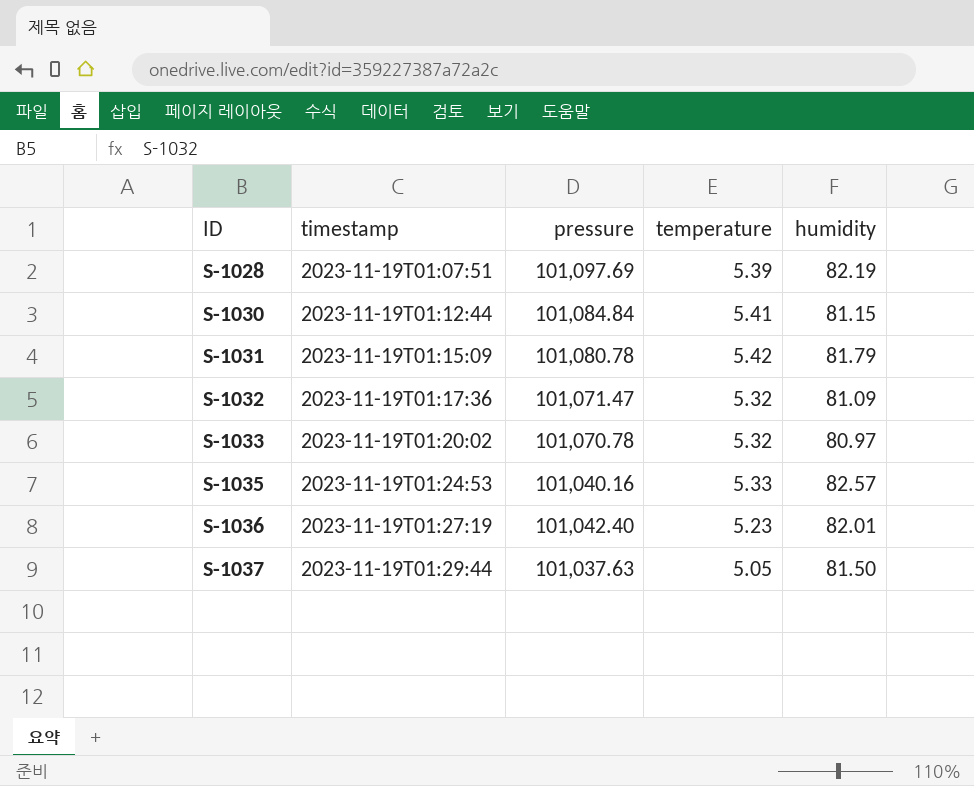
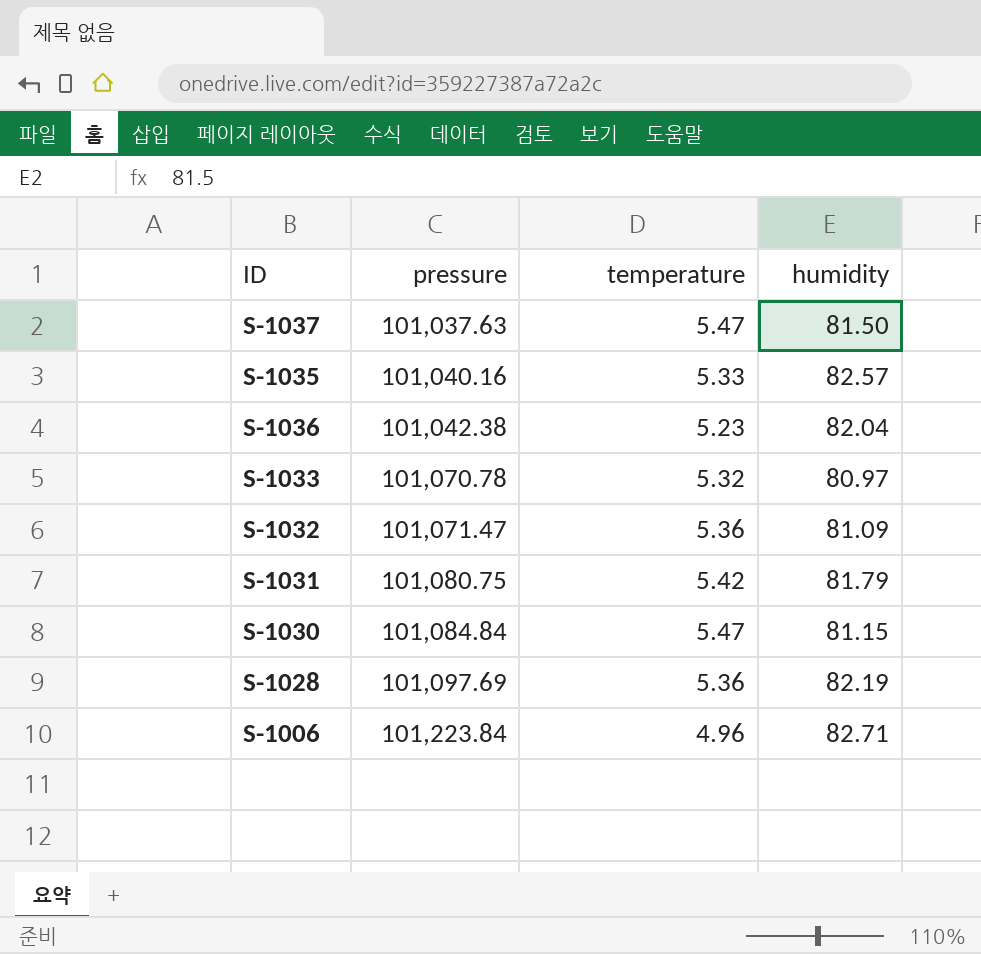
row order: ID ascending -> pressure ascending
column timestamp | position: 2 -> none
S-1037 | temperature: 5.05 -> 5.47
S-1036 | pressure: 101,042.40 -> 101,042.38
S-1036 | humidity: 82.01 -> 82.04
S-1032 | temperature: 5.32 -> 5.36
S-1031 | pressure: 101,080.78 -> 101,080.75
S-1030 | temperature: 5.41 -> 5.47
S-1028 | temperature: 5.39 -> 5.36
row S-1006: none -> 101,223.84 | 4.96 | 82.71

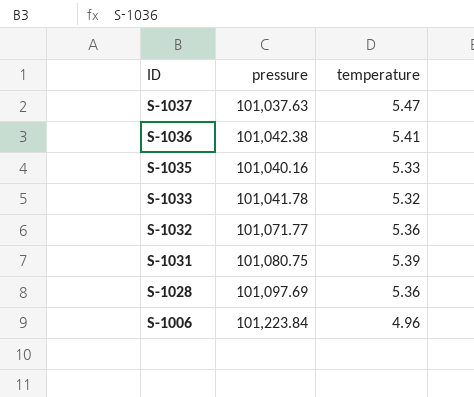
row order: pressure ascending -> ID descending
column humidity | position: 4 -> none
row S-1030: 101,084.84 | 5.47 | 81.15 -> none
S-1036 | temperature: 5.23 -> 5.41
S-1033 | pressure: 101,070.78 -> 101,041.78
S-1032 | pressure: 101,071.47 -> 101,071.77
S-1031 | temperature: 5.42 -> 5.39

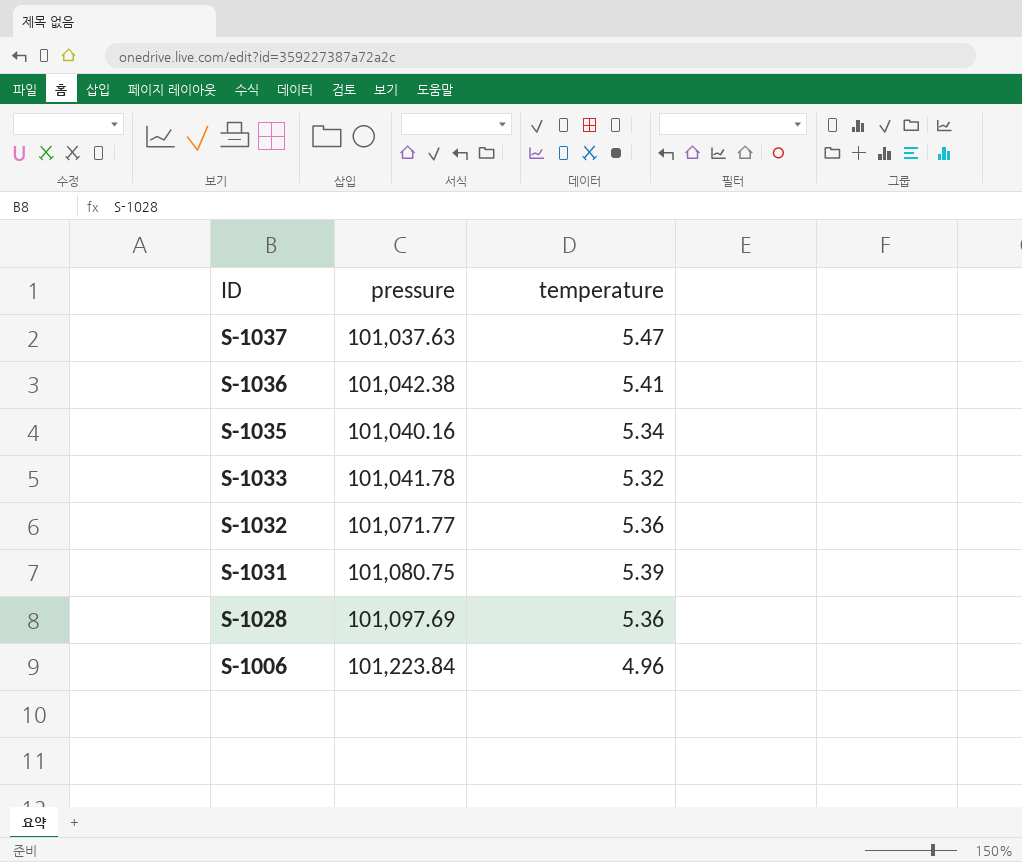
S-1035 | temperature: 5.33 -> 5.34

